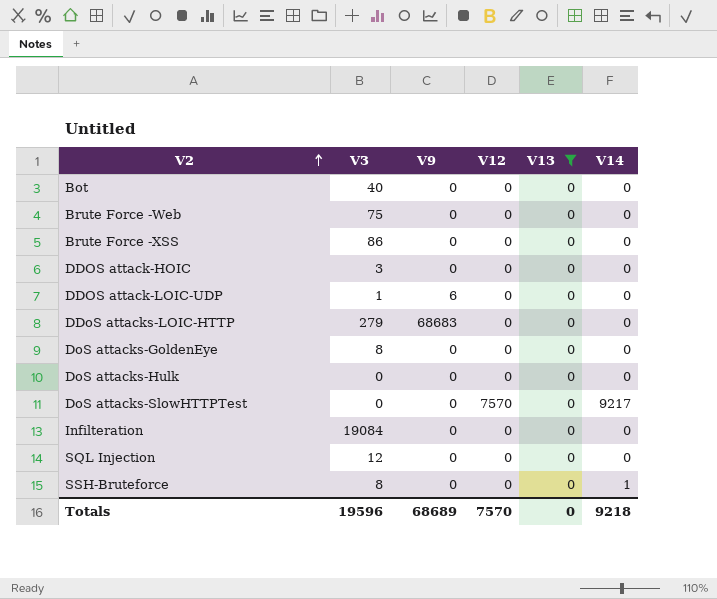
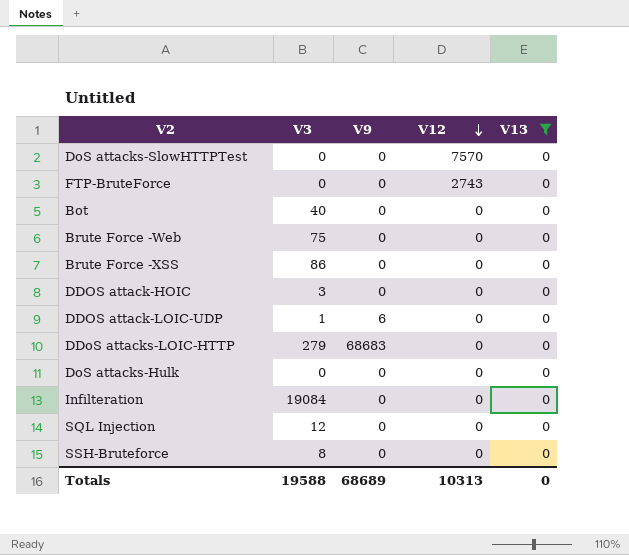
row order: V2 ascending -> V12 descending
column V14 | position: 6 -> none
row DoS attacks-GoldenEye: 8 | 0 | 0 | 0 | 0 -> none
row FTP-BruteForce: none -> 0 | 0 | 2743 | 0
Totals | V3: 19596 -> 19588
Totals | V12: 7570 -> 10313

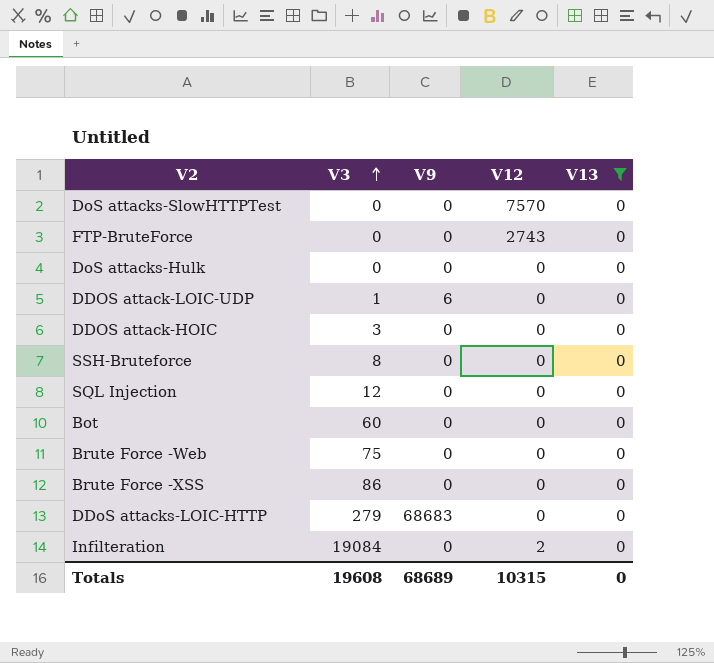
row order: V12 descending -> V3 ascending
Bot | V3: 40 -> 60
Infilteration | V12: 0 -> 2
Totals | V3: 19588 -> 19608
Totals | V12: 10313 -> 10315

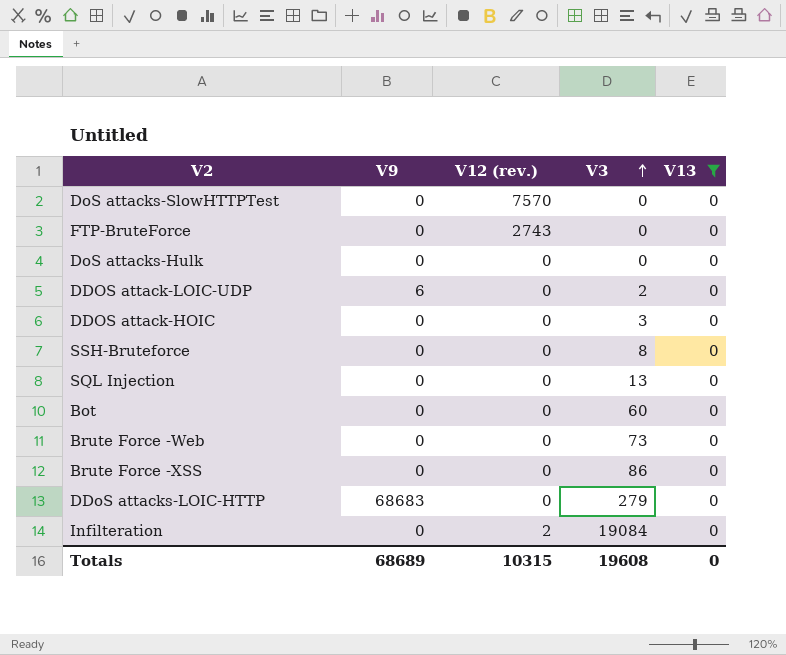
column name: V12 -> V12 (rev.)
column V3 | position: 2 -> 4
DDOS attack-LOIC-UDP | V3: 1 -> 2
SQL Injection | V3: 12 -> 13
Brute Force -Web | V3: 75 -> 73

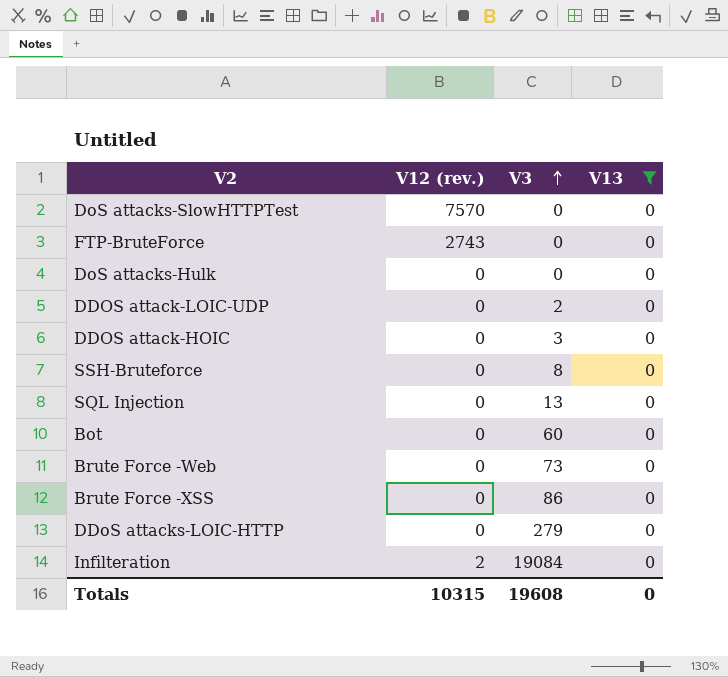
column V9 | position: 2 -> none

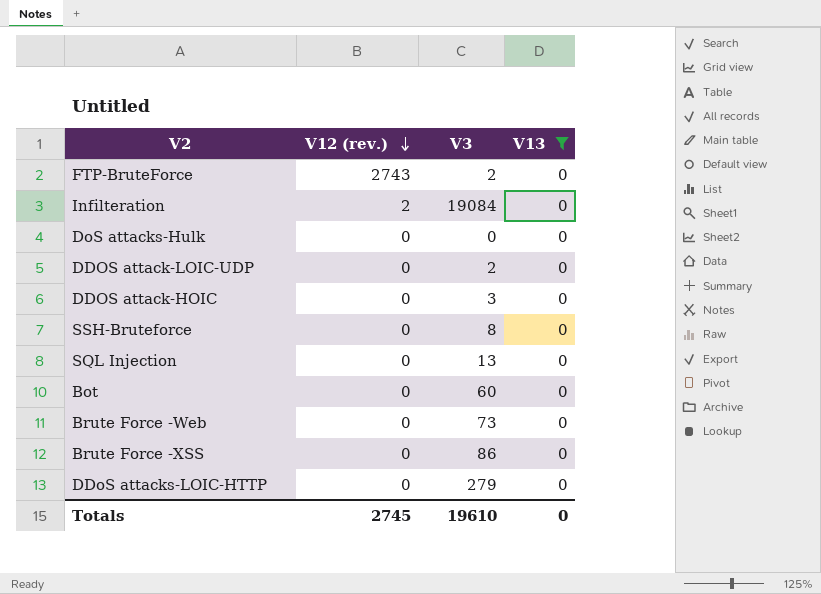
row order: V3 ascending -> V12 (rev.) descending
row DoS attacks-SlowHTTPTest: 7570 | 0 | 0 -> none
FTP-BruteForce | V3: 0 -> 2
Totals | V12 (rev.): 10315 -> 2745
Totals | V3: 19608 -> 19610

